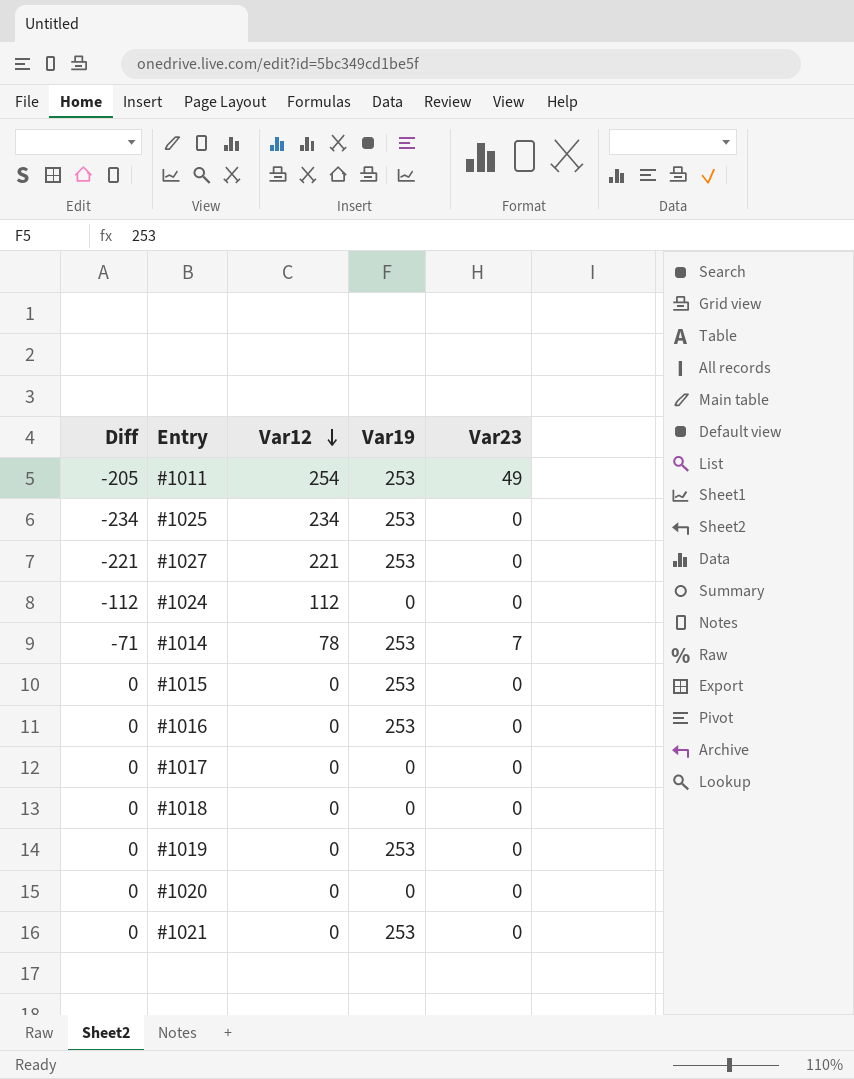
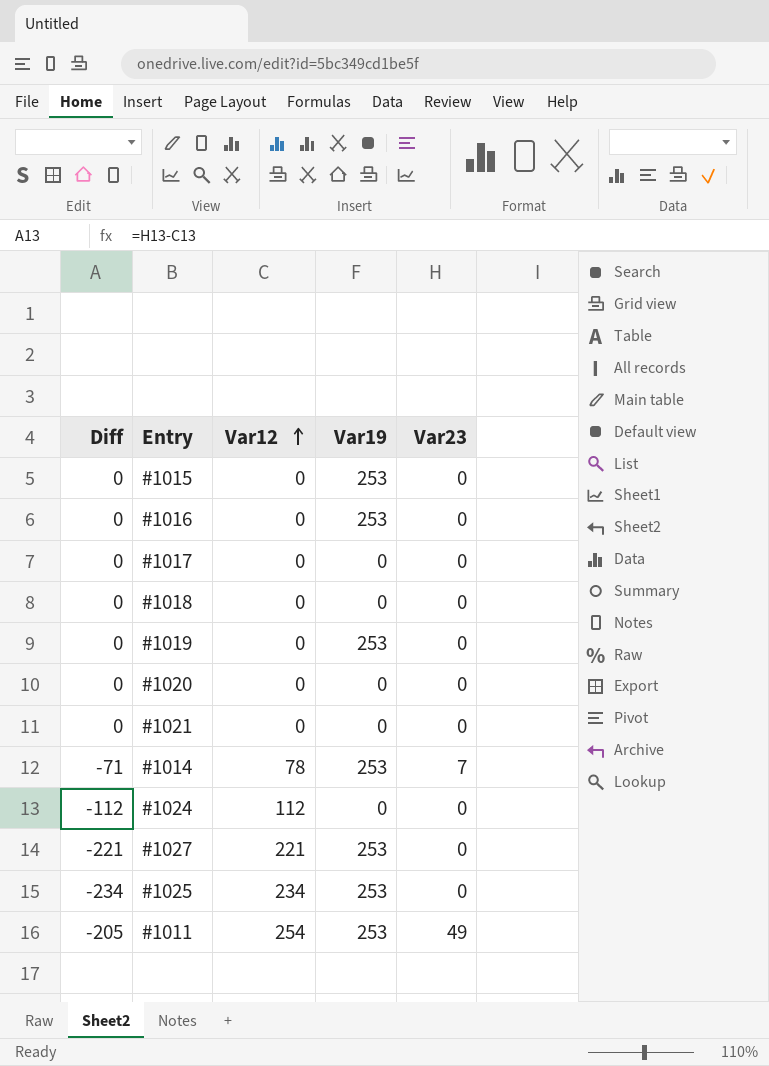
row order: Var12 descending -> Var12 ascending
#1021 | Var19: 253 -> 0

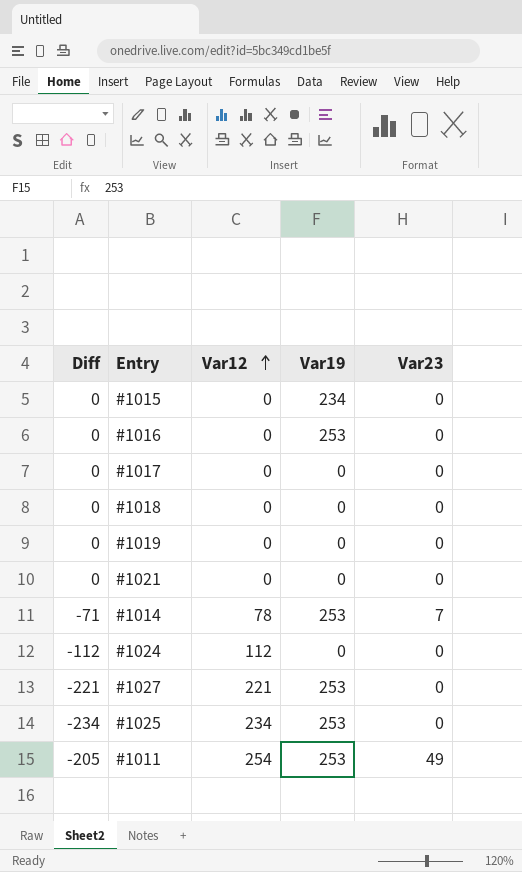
row #1020: 0 | 0 | 0 | 0 -> none
#1015 | Var19: 253 -> 234
#1019 | Var19: 253 -> 0

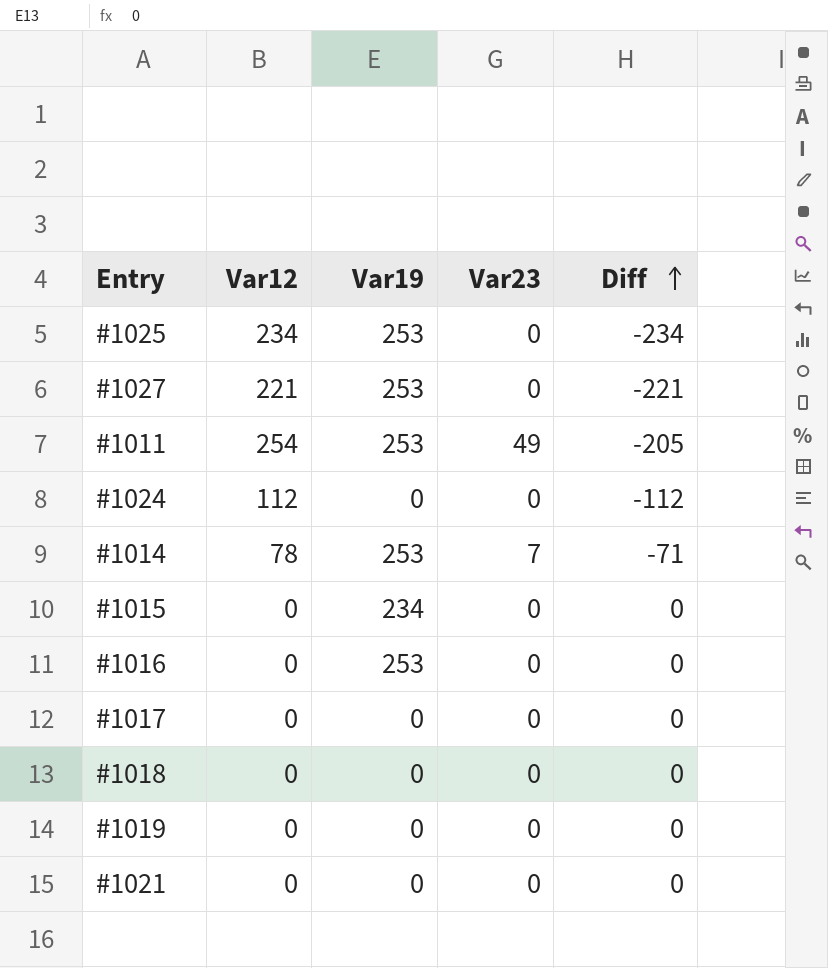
row order: Var12 ascending -> Diff ascending
column Diff | position: 1 -> 5

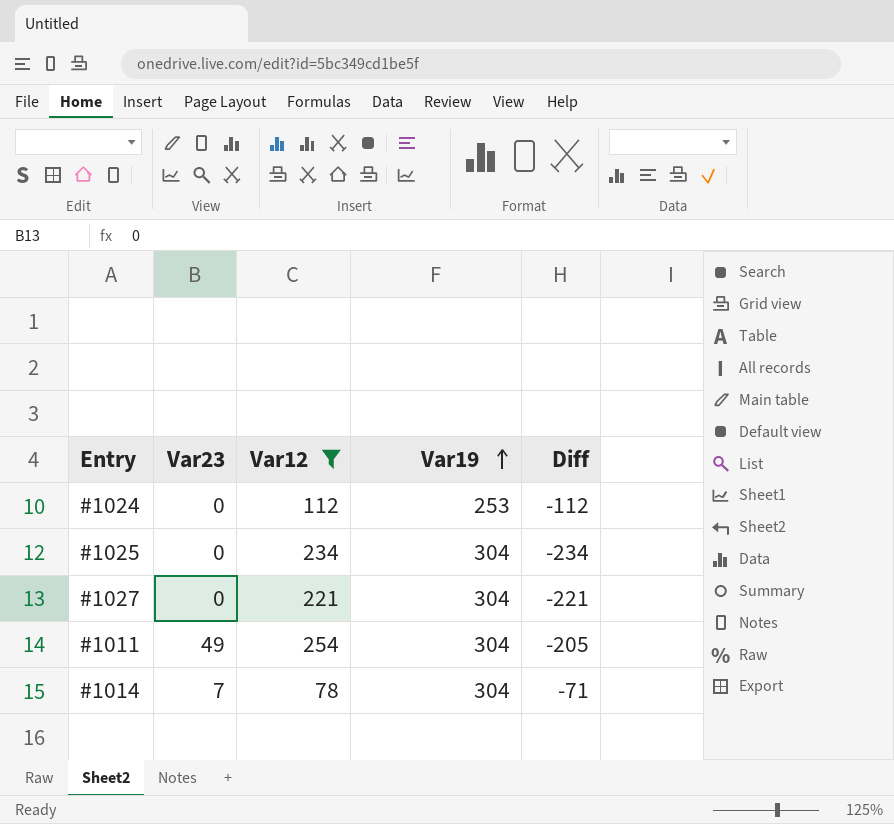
filter: none -> Var12 != 0
row order: Diff ascending -> Var19 ascending
column Var23 | position: 4 -> 2
#1024 | Var19: 0 -> 253
#1025 | Var19: 253 -> 304
#1027 | Var19: 253 -> 304
#1011 | Var19: 253 -> 304
#1014 | Var19: 253 -> 304

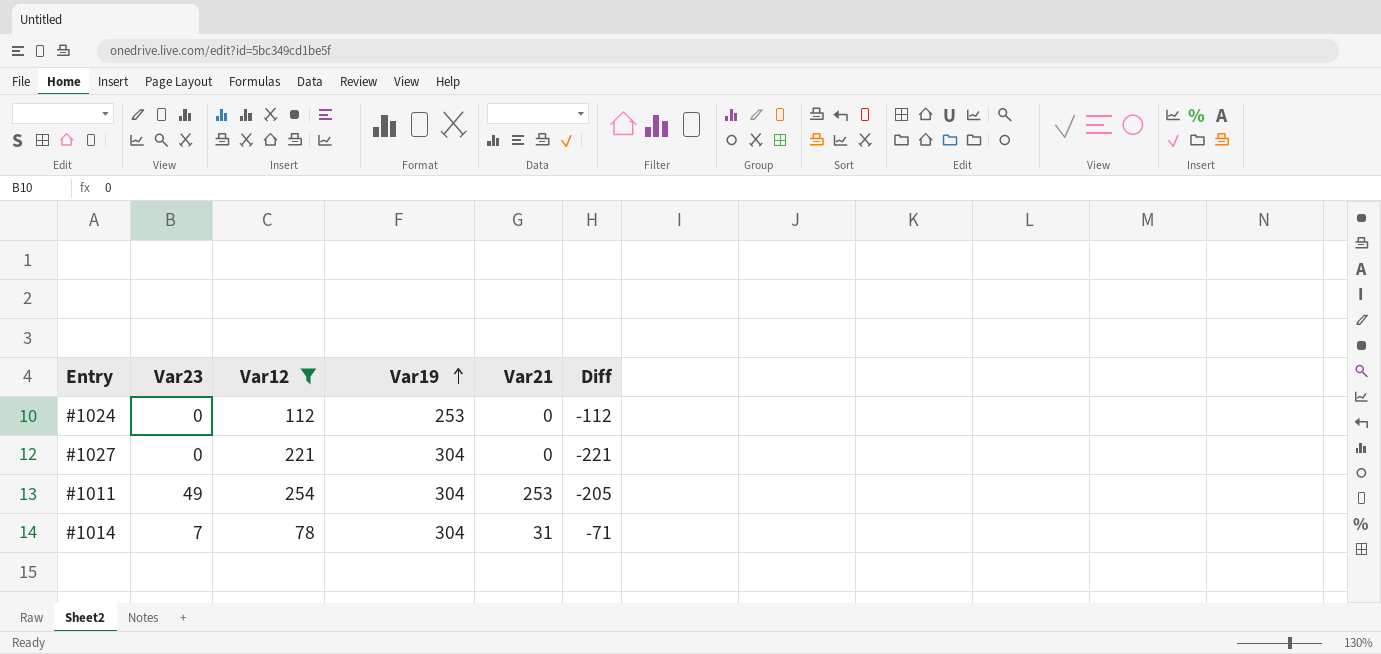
column Var21 | position: none -> 5
row #1025: 0 | 234 | 304 | -234 -> none

